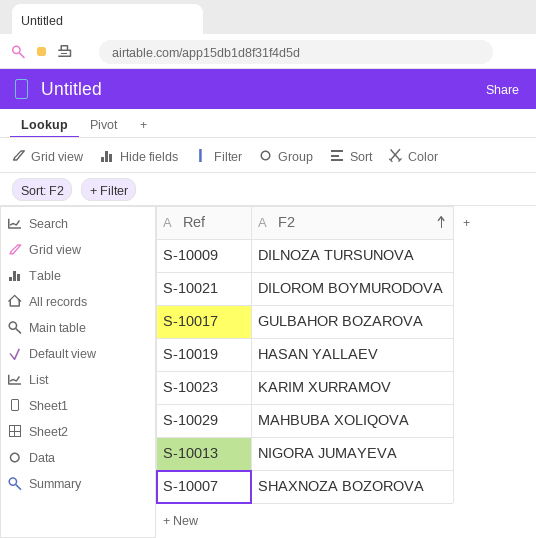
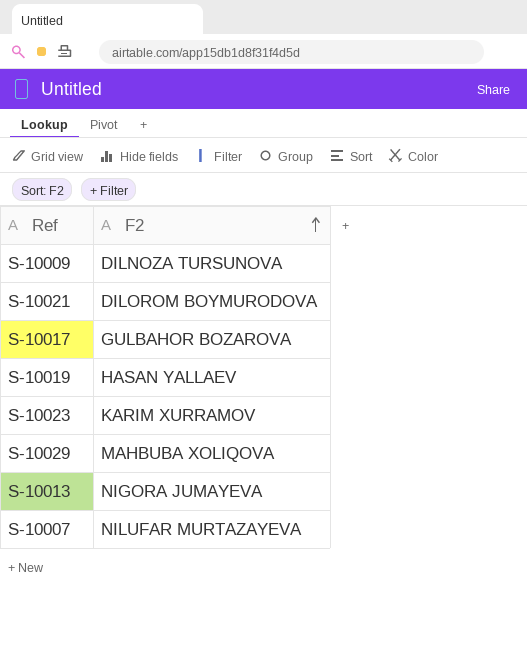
S-10007 | F2: SHAXNOZA BOZOROVA -> NILUFAR MURTAZAYEVA

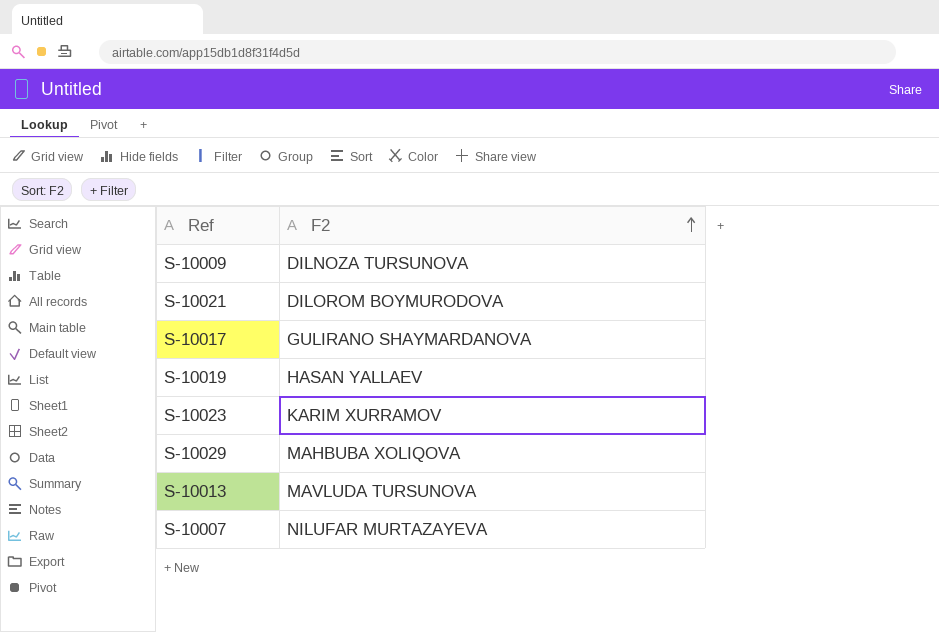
S-10017 | F2: GULBAHOR BOZAROVA -> GULIRANO SHAYMARDANOVA
S-10013 | F2: NIGORA JUMAYEVA -> MAVLUDA TURSUNOVA

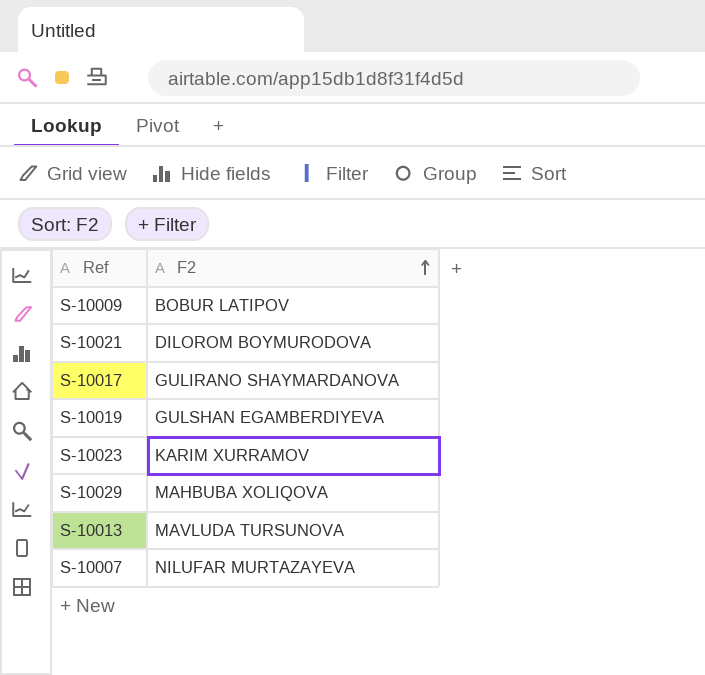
S-10009 | F2: DILNOZA TURSUNOVA -> BOBUR LATIPOV
S-10019 | F2: HASAN YALLAEV -> GULSHAN EGAMBERDIYEVA

